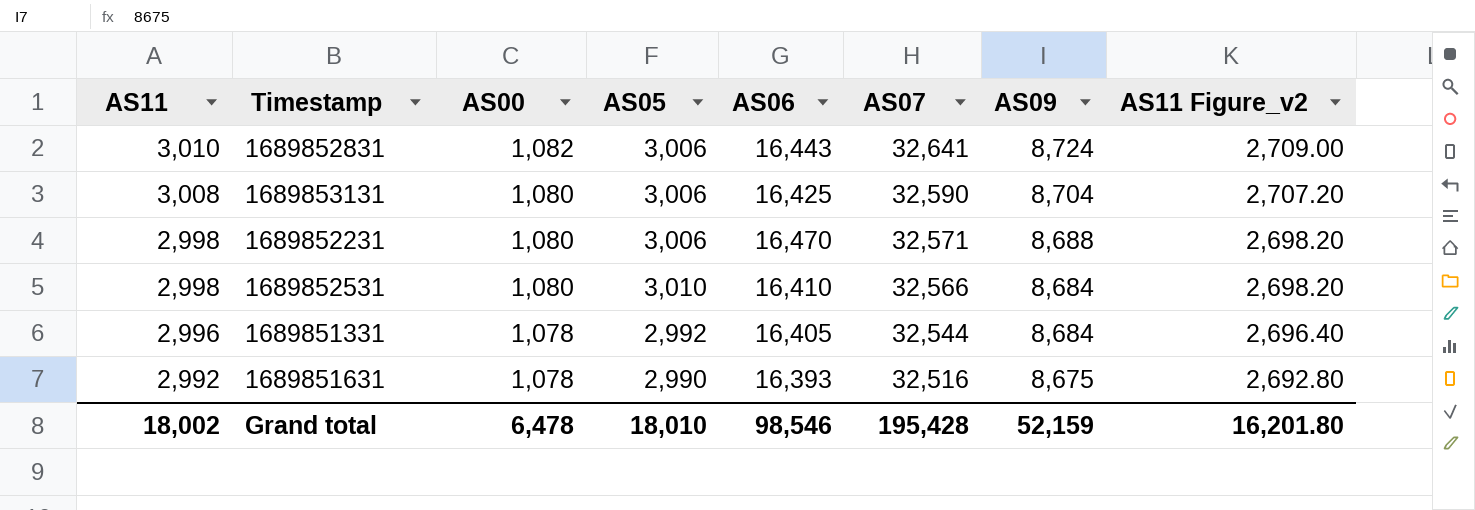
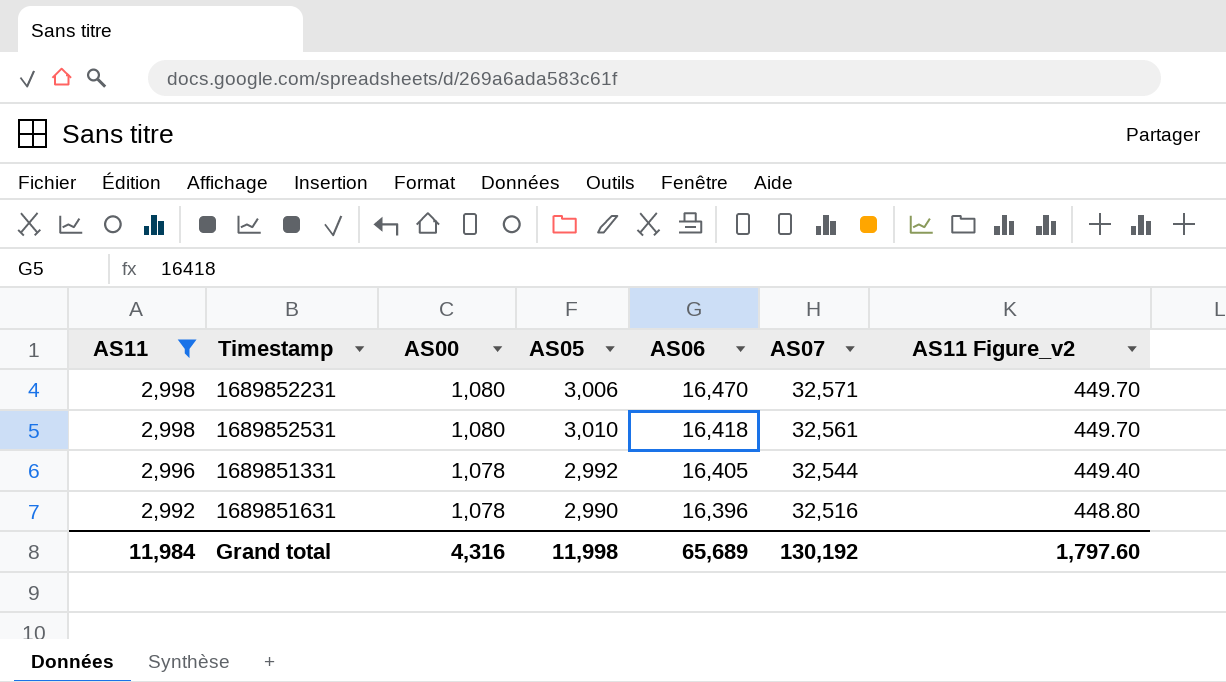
filter: none -> AS11 <= 2,998
column AS09 | position: 7 -> none
column AS11 Figure_v2 | formula: [AS11] * 0.9 -> [AS11] * 0.15
1689852531 | AS06: 16,410 -> 16,418
1689852531 | AS07: 32,566 -> 32,561
1689851631 | AS06: 16,393 -> 16,396
Grand total | AS11: 18,002 -> 11,984
Grand total | AS00: 6,478 -> 4,316
Grand total | AS05: 18,010 -> 11,998
Grand total | AS06: 98,546 -> 65,689
Grand total | AS07: 195,428 -> 130,192
Grand total | AS11 Figure_v2: 16,201.80 -> 1,797.60

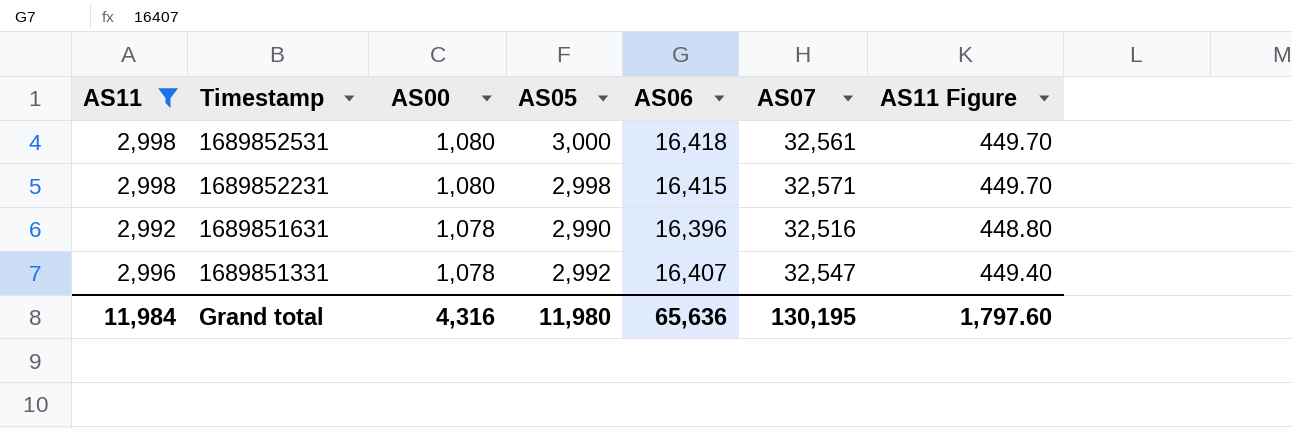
row order: AS11 descending -> Timestamp descending
column name: AS11 Figure_v2 -> AS11 Figure
1689852531 | AS05: 3,010 -> 3,000
1689852231 | AS05: 3,006 -> 2,998
1689852231 | AS06: 16,470 -> 16,415
1689851331 | AS06: 16,405 -> 16,407
1689851331 | AS07: 32,544 -> 32,547
Grand total | AS05: 11,998 -> 11,980
Grand total | AS06: 65,689 -> 65,636
Grand total | AS07: 130,192 -> 130,195

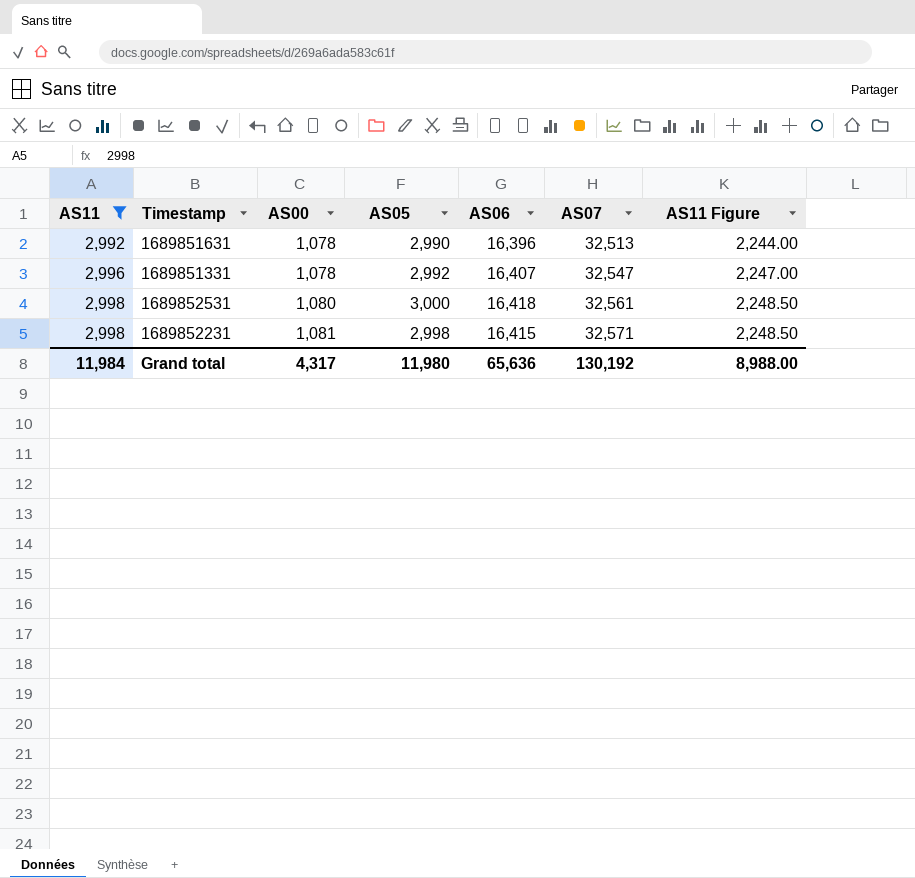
row order: Timestamp descending -> AS11 ascending
column AS11 Figure | formula: [AS11] * 0.15 -> [AS11] * 0.75
1689851631 | AS07: 32,516 -> 32,513
1689852231 | AS00: 1,080 -> 1,081
Grand total | AS00: 4,316 -> 4,317
Grand total | AS07: 130,195 -> 130,192
Grand total | AS11 Figure: 1,797.60 -> 8,988.00

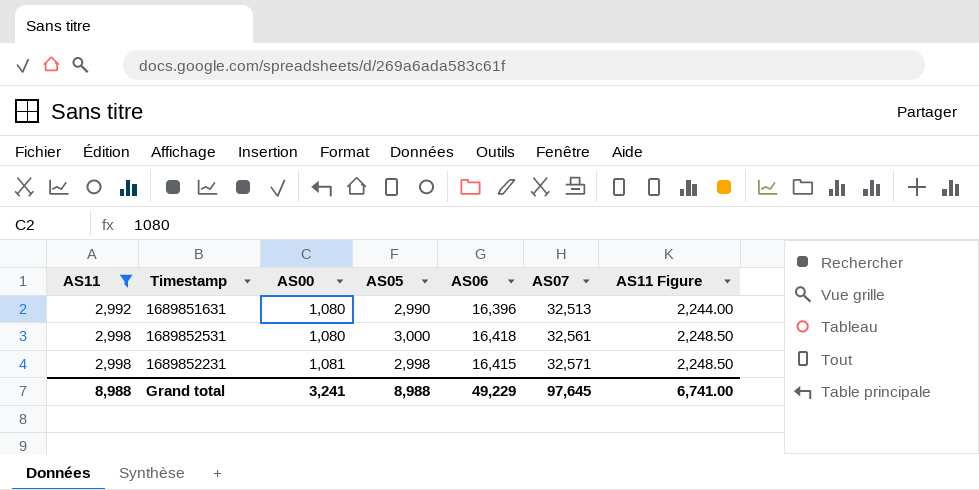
row 1689851331: 2,996 | 1,078 | 2,992 | 16,407 | 32,547 | 2,247.00 -> none
1689851631 | AS00: 1,078 -> 1,080
Grand total | AS11: 11,984 -> 8,988
Grand total | AS00: 4,317 -> 3,241
Grand total | AS05: 11,980 -> 8,988
Grand total | AS06: 65,636 -> 49,229
Grand total | AS07: 130,192 -> 97,645
Grand total | AS11 Figure: 8,988.00 -> 6,741.00

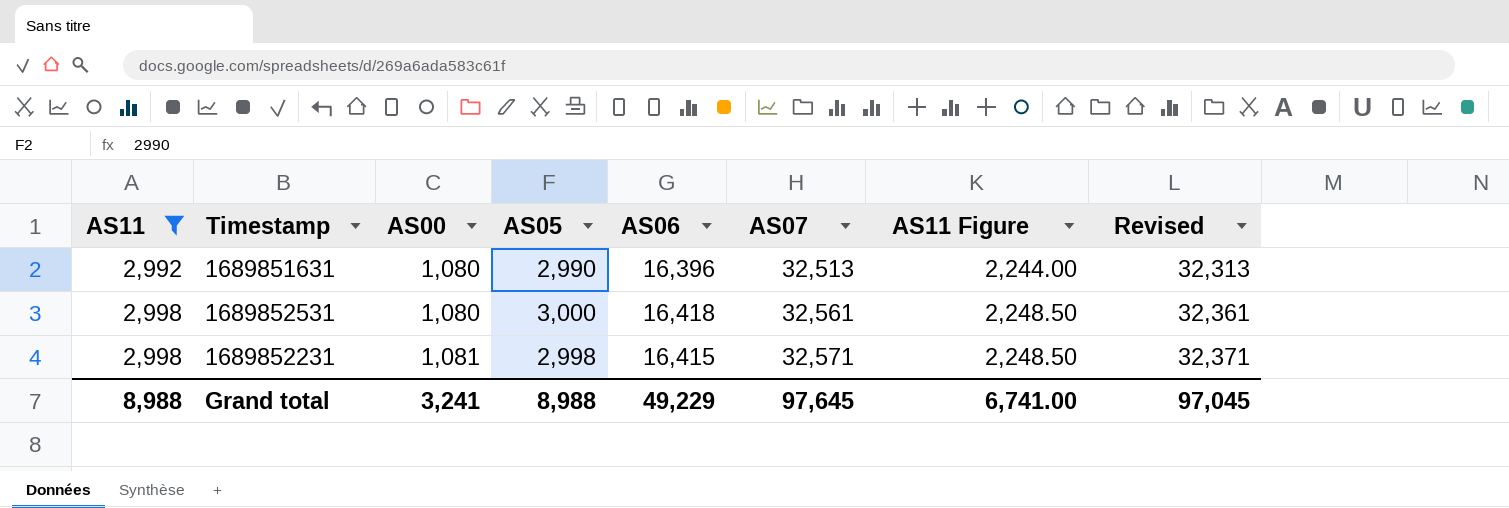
column Revised | formula: none -> [AS07] - 200

